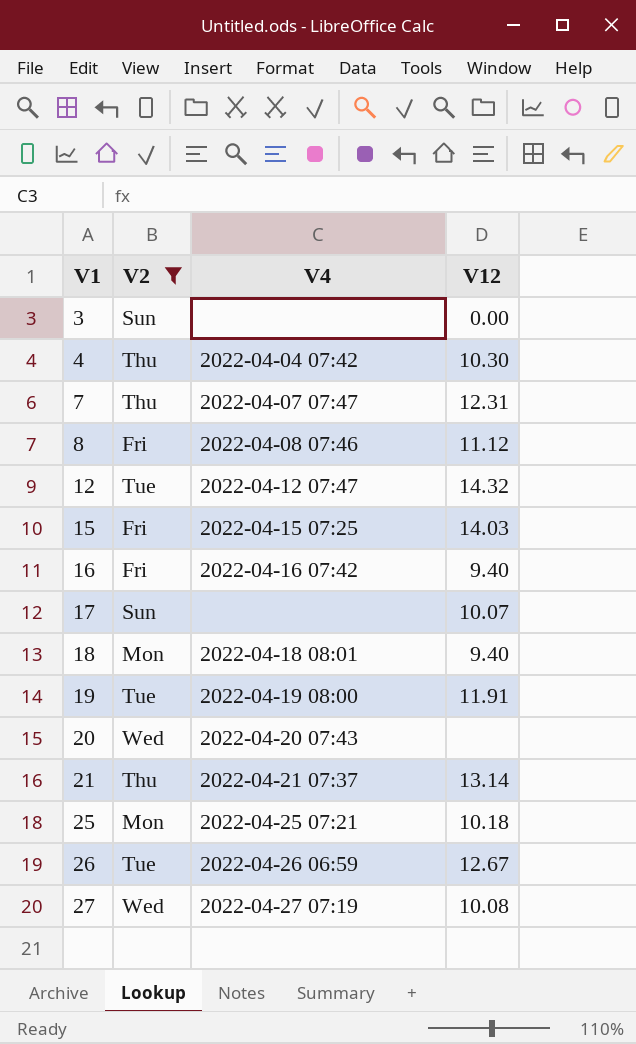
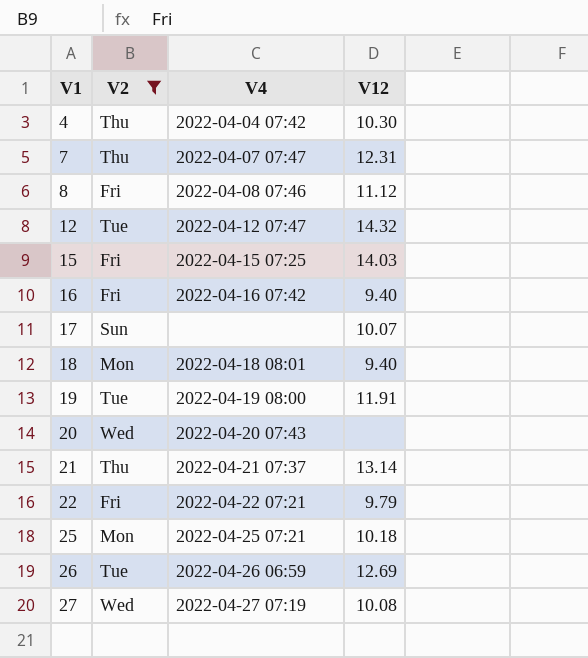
row 3: Sun | none | 0.00 -> none
row 22: none -> Fri | 2022-04-22 07:21 | 9.79
26 | V12: 12.67 -> 12.69

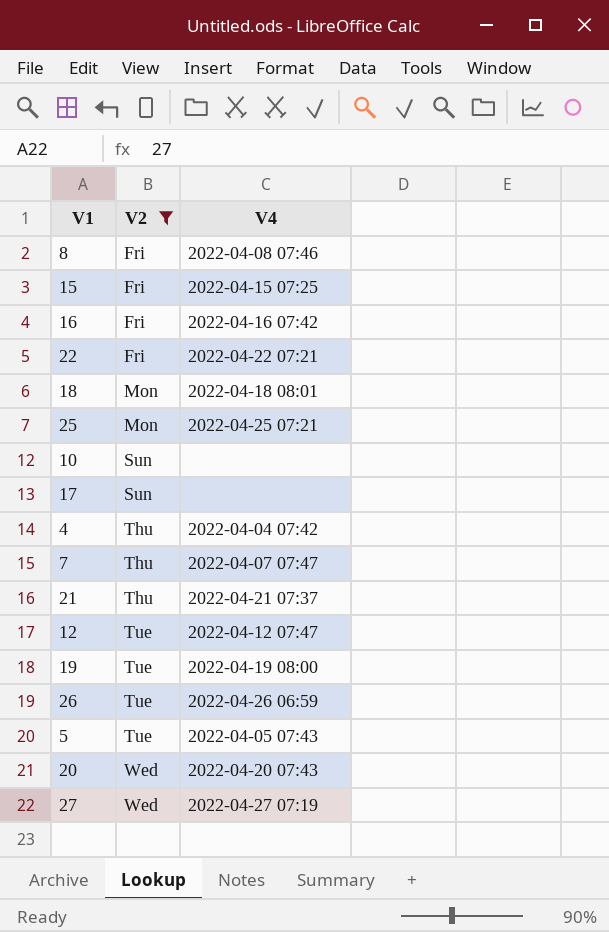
row order: V1 ascending -> V2 ascending
column V12 | position: 4 -> none
row 10: none -> Sun | none
row 5: none -> Tue | 2022-04-05 07:43

